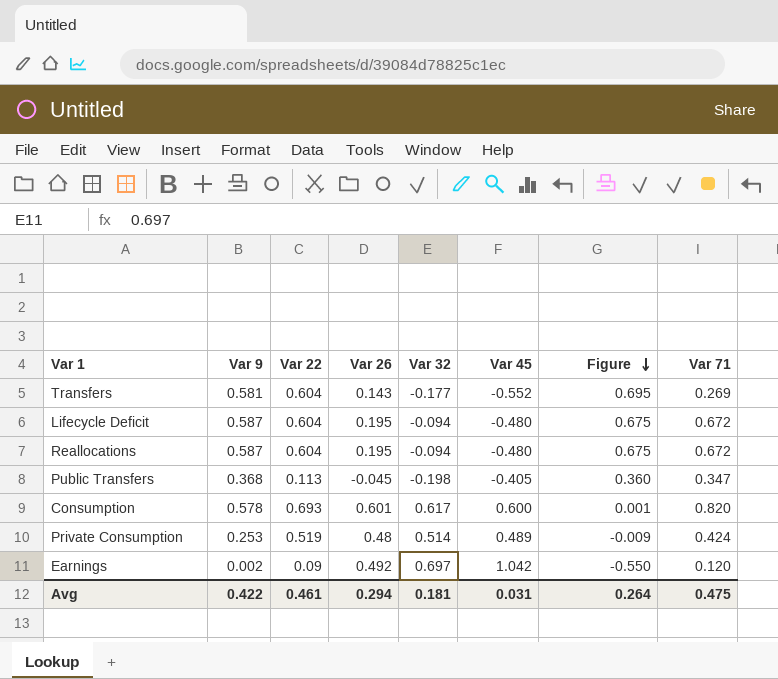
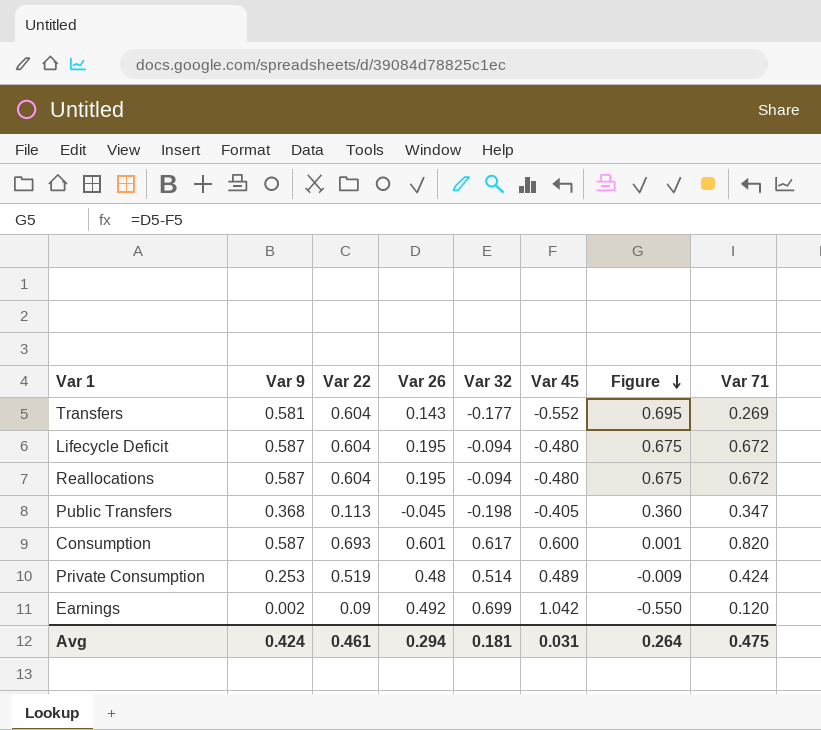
Consumption | Var 9: 0.578 -> 0.587
Earnings | Var 32: 0.697 -> 0.699
Avg | Var 9: 0.422 -> 0.424

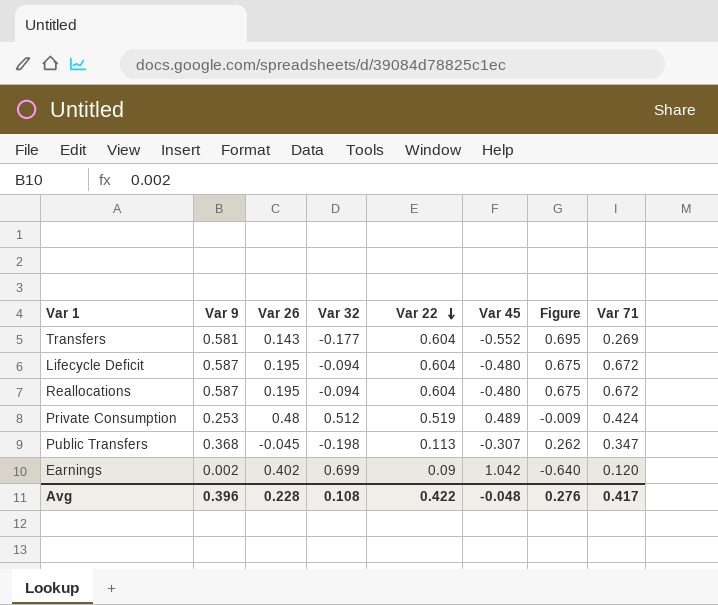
row order: Figure descending -> Var 22 descending
column Var 22 | position: 3 -> 5
row Consumption: 0.587 | 0.693 | 0.601 | 0.617 | 0.600 | 0.001 | 0.820 -> none
Private Consumption | Var 32: 0.514 -> 0.512
Public Transfers | Var 45: -0.405 -> -0.307
Public Transfers | Figure: 0.360 -> 0.262
Earnings | Var 26: 0.492 -> 0.402
Earnings | Figure: -0.550 -> -0.640
Avg | Var 9: 0.424 -> 0.396
Avg | Var 26: 0.294 -> 0.228
Avg | Var 32: 0.181 -> 0.108
Avg | Var 22: 0.461 -> 0.422
Avg | Var 45: 0.031 -> -0.048
Avg | Figure: 0.264 -> 0.276
Avg | Var 71: 0.475 -> 0.417

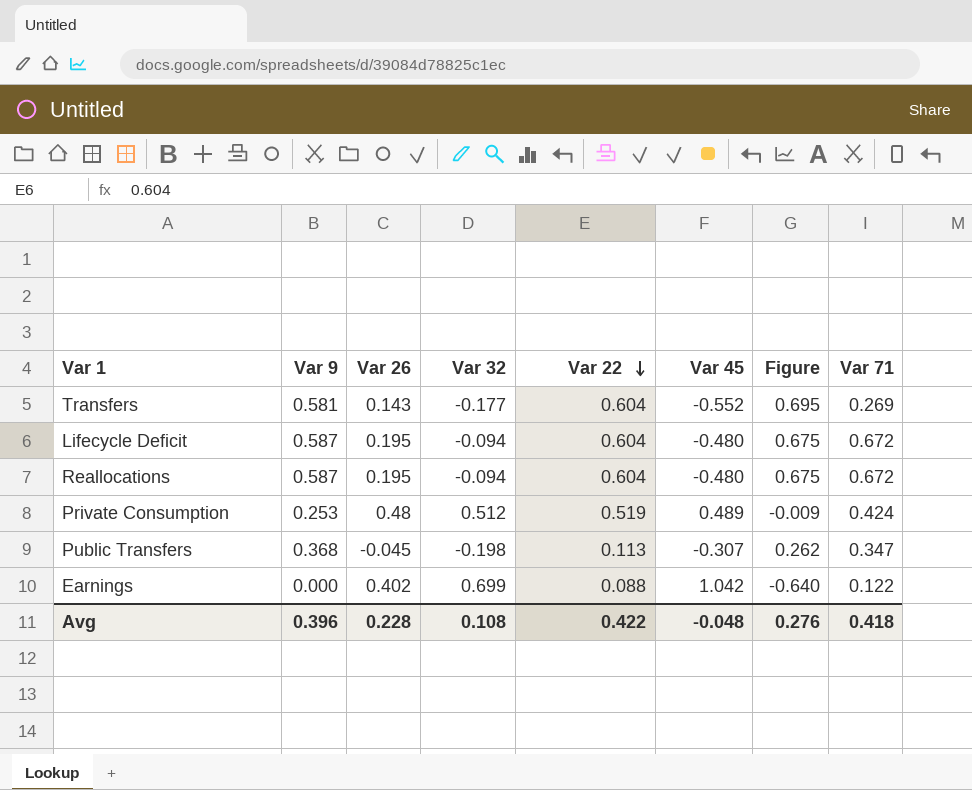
Earnings | Var 9: 0.002 -> 0.000
Earnings | Var 22: 0.09 -> 0.088
Earnings | Var 71: 0.120 -> 0.122
Avg | Var 71: 0.417 -> 0.418

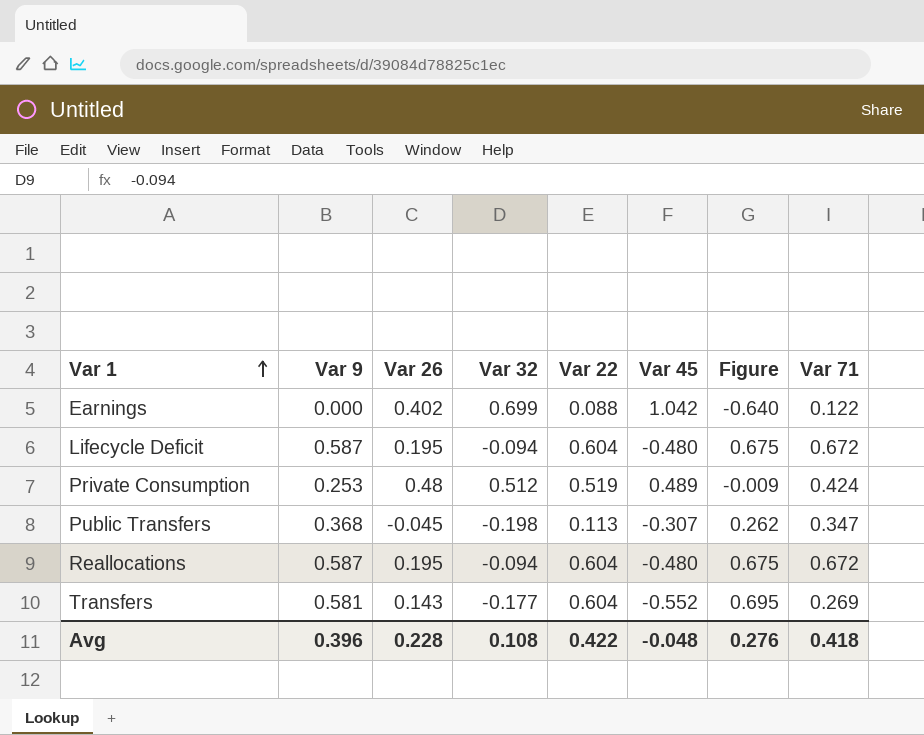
row order: Var 22 descending -> Var 1 ascending

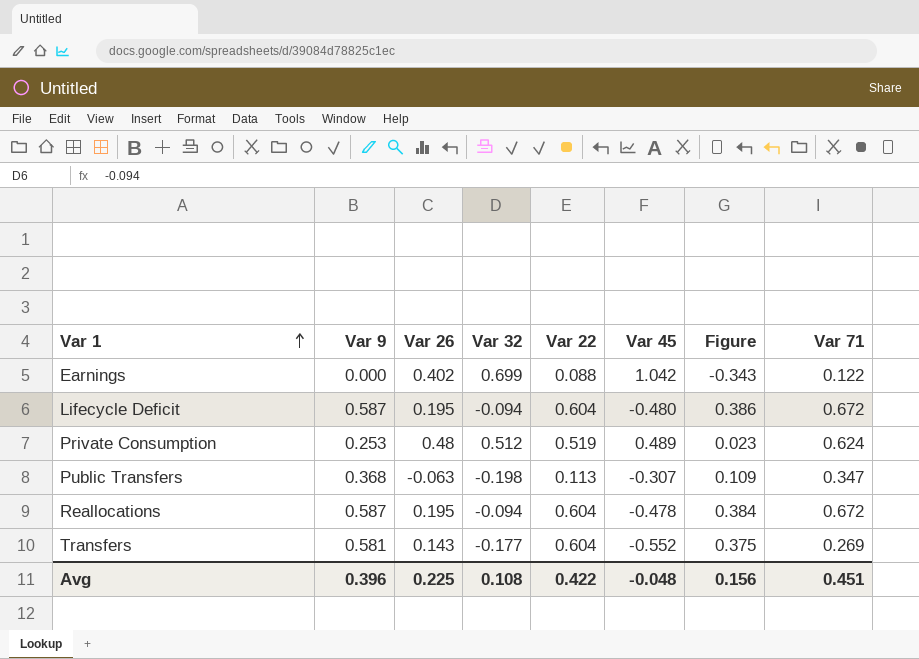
column Figure | formula: [Var 26] - [Var 45] -> [Var 32] - [Var 45]
Private Consumption | Var 71: 0.424 -> 0.624
Public Transfers | Var 26: -0.045 -> -0.063
Reallocations | Var 45: -0.480 -> -0.478
Avg | Var 26: 0.228 -> 0.225
Avg | Figure: 0.276 -> 0.156
Avg | Var 71: 0.418 -> 0.451

